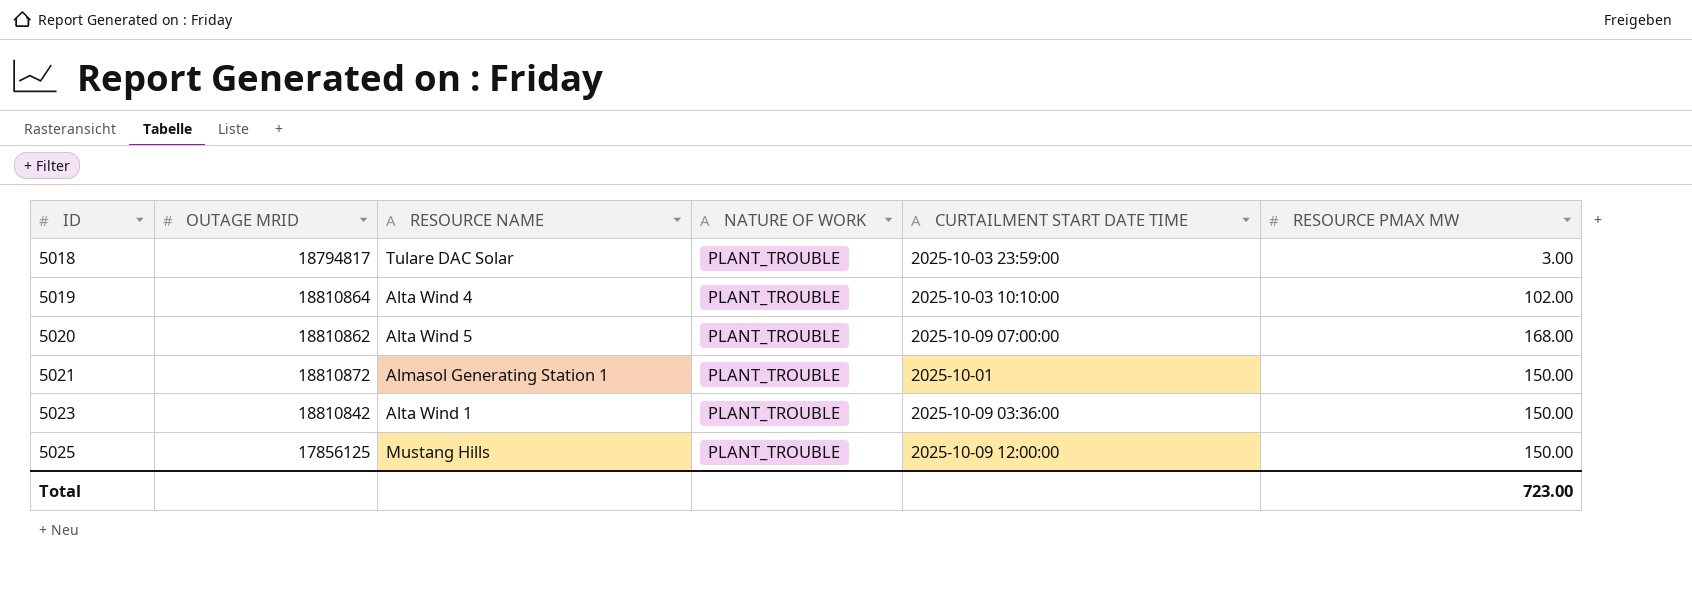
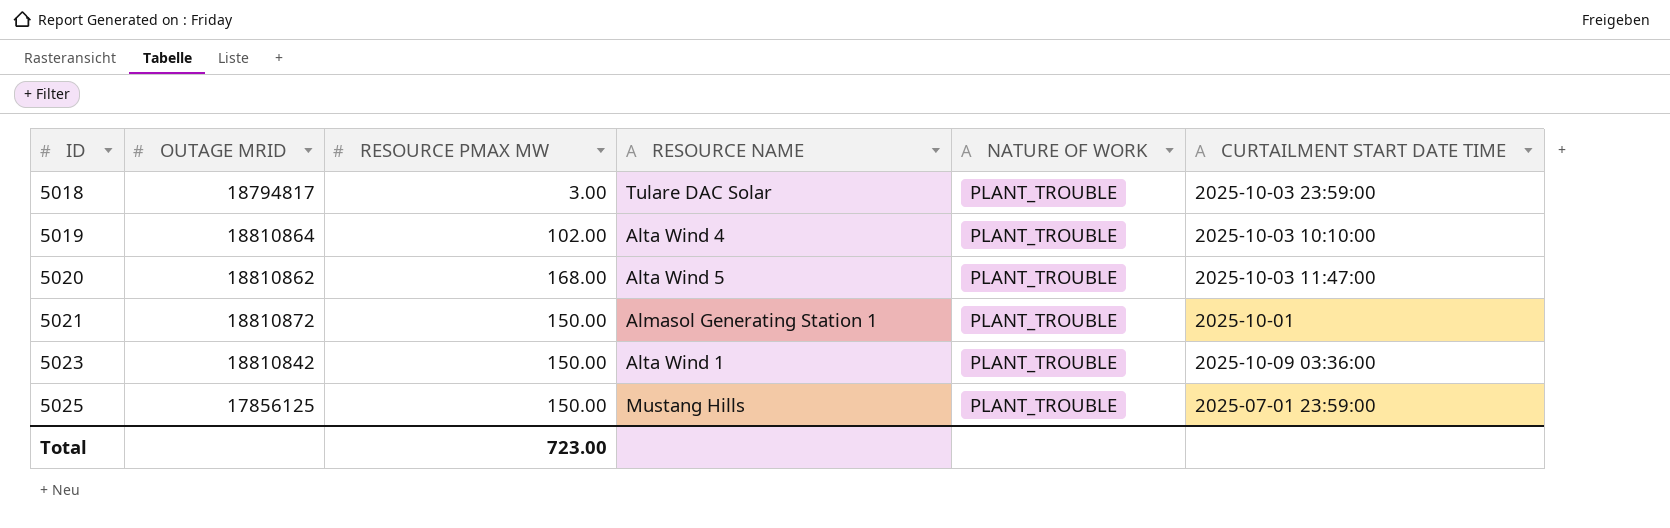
column RESOURCE PMAX MW | position: 6 -> 3
5020 | CURTAILMENT START DATE TIME: 2025-10-09 07:00:00 -> 2025-10-03 11:47:00
5025 | CURTAILMENT START DATE TIME: 2025-10-09 12:00:00 -> 2025-07-01 23:59:00

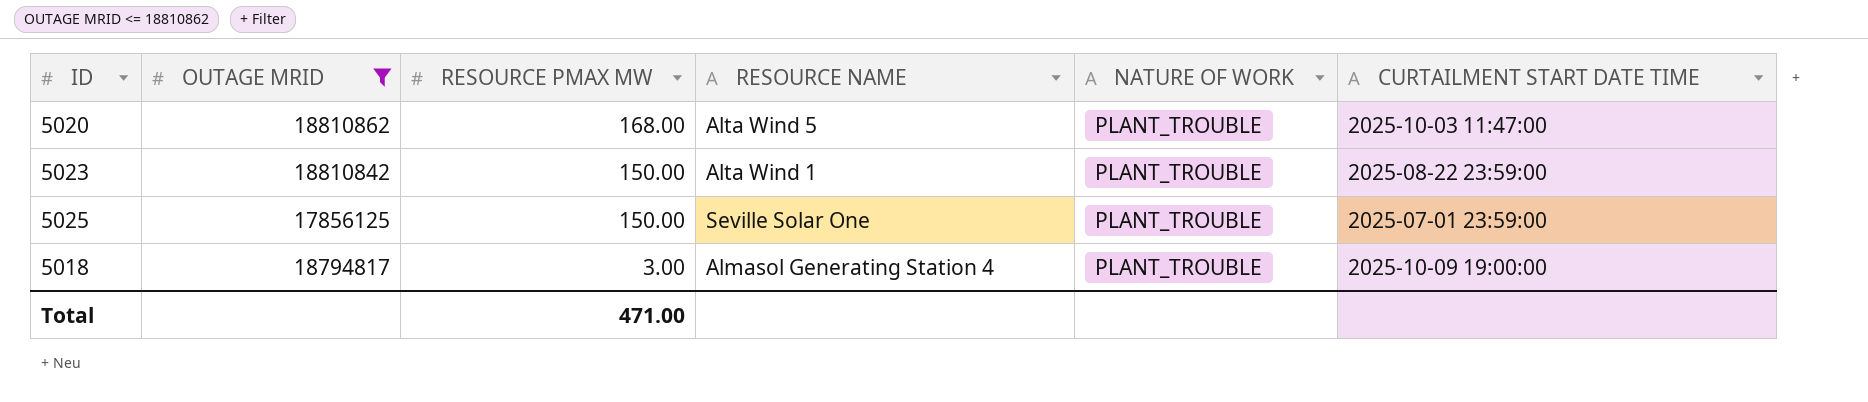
filter: none -> OUTAGE MRID <= 18810862
row order: ID ascending -> RESOURCE PMAX MW descending
5023 | CURTAILMENT START DATE TIME: 2025-10-09 03:36:00 -> 2025-08-22 23:59:00
5025 | RESOURCE NAME: Mustang Hills -> Seville Solar One
5018 | RESOURCE NAME: Tulare DAC Solar -> Almasol Generating Station 4
5018 | CURTAILMENT START DATE TIME: 2025-10-03 23:59:00 -> 2025-10-09 19:00:00
Total | RESOURCE PMAX MW: 723.00 -> 471.00

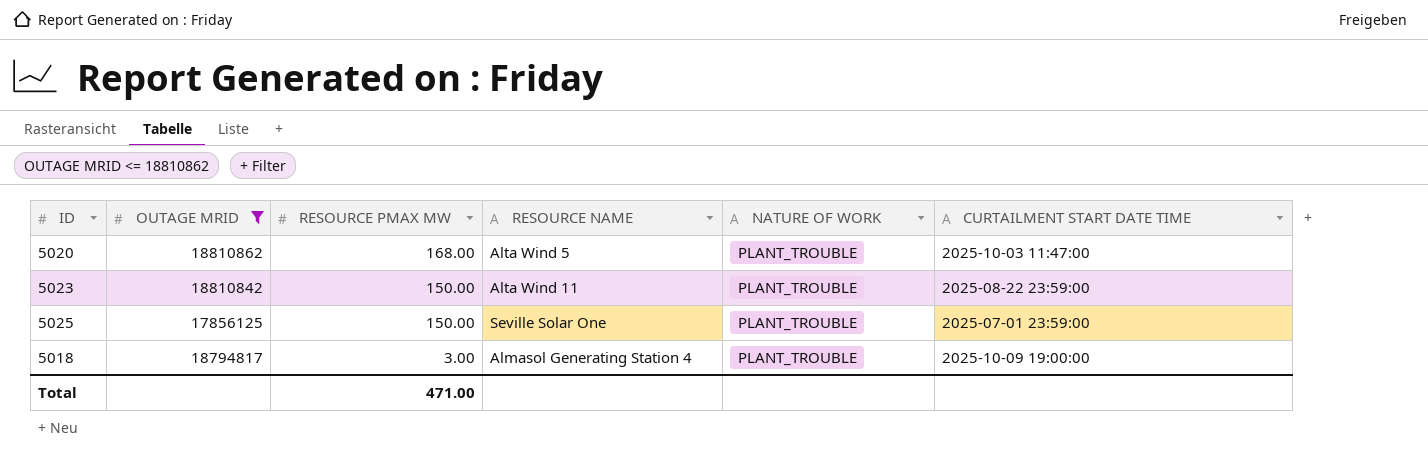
5023 | RESOURCE NAME: Alta Wind 1 -> Alta Wind 11

